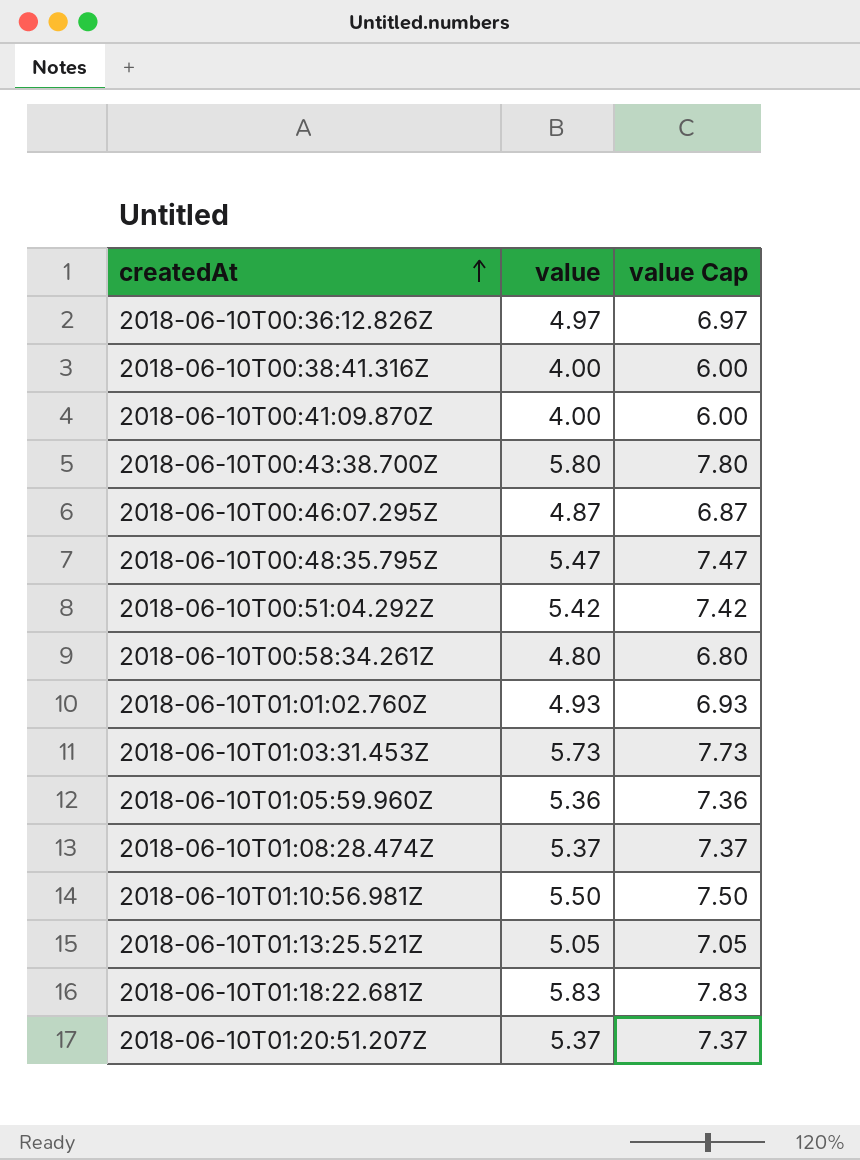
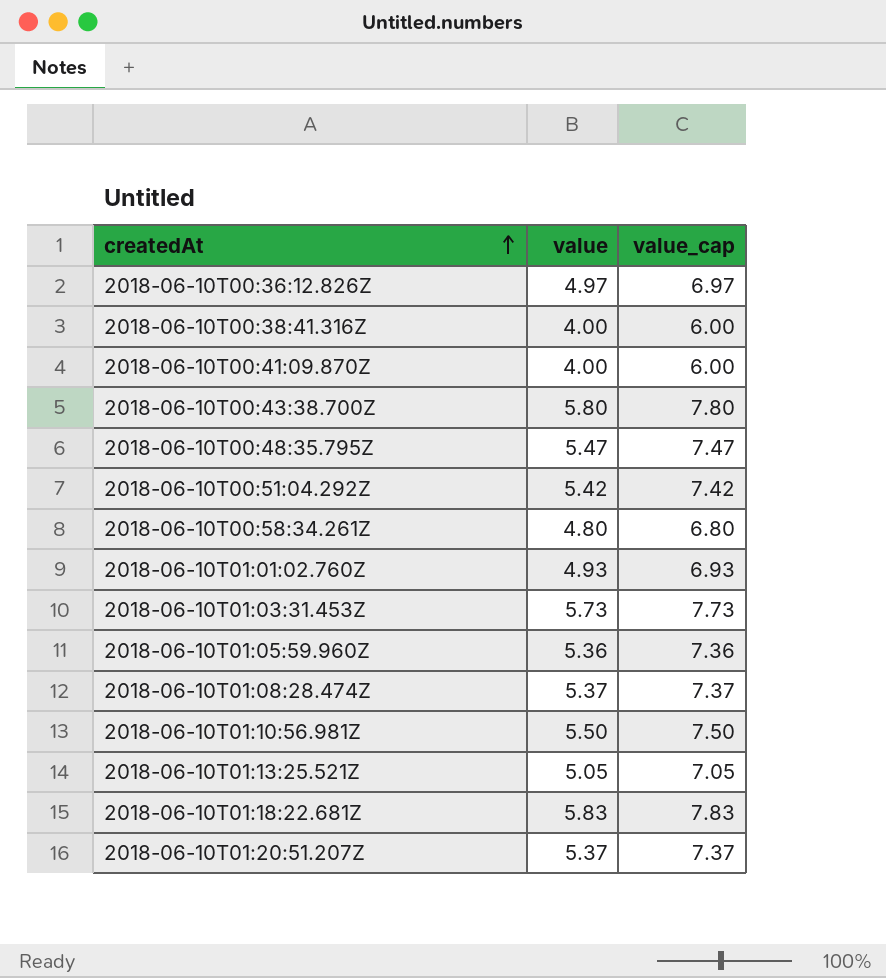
column name: value Cap -> value_cap
row 2018-06-10T00:46:07.295Z: 4.87 | 6.87 -> none

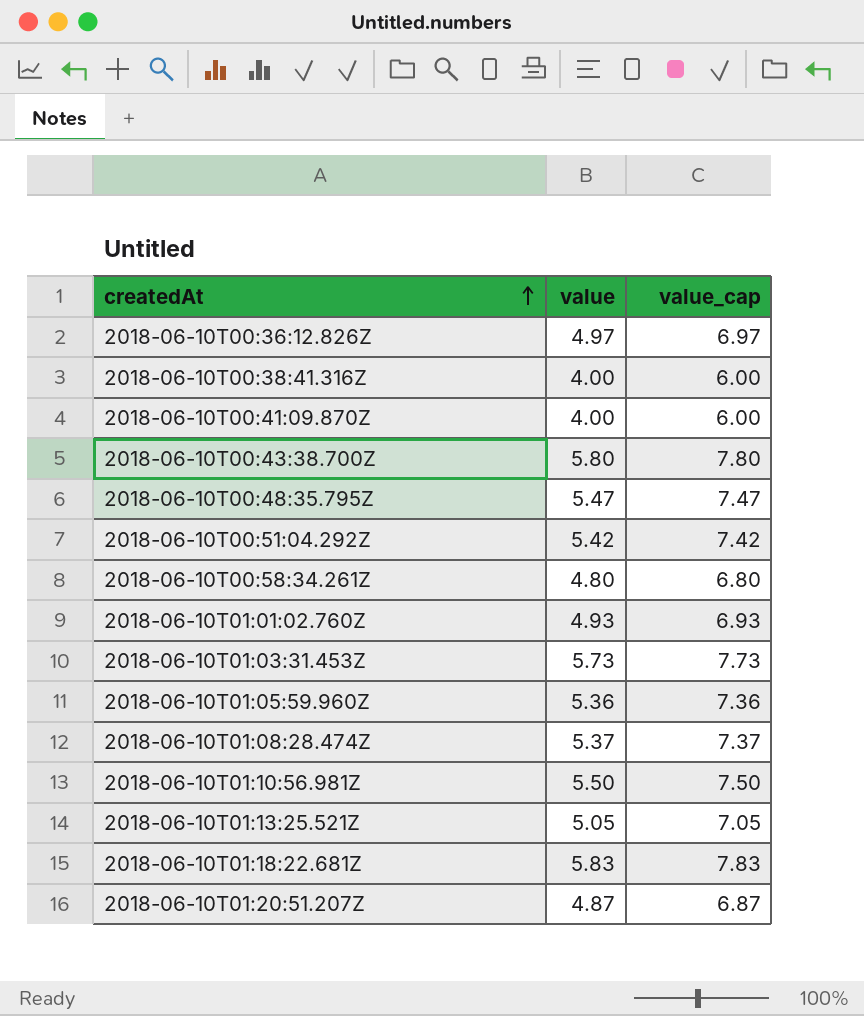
2018-06-10T01:20:51.207Z | value: 5.37 -> 4.87
2018-06-10T01:20:51.207Z | value_cap: 7.37 -> 6.87

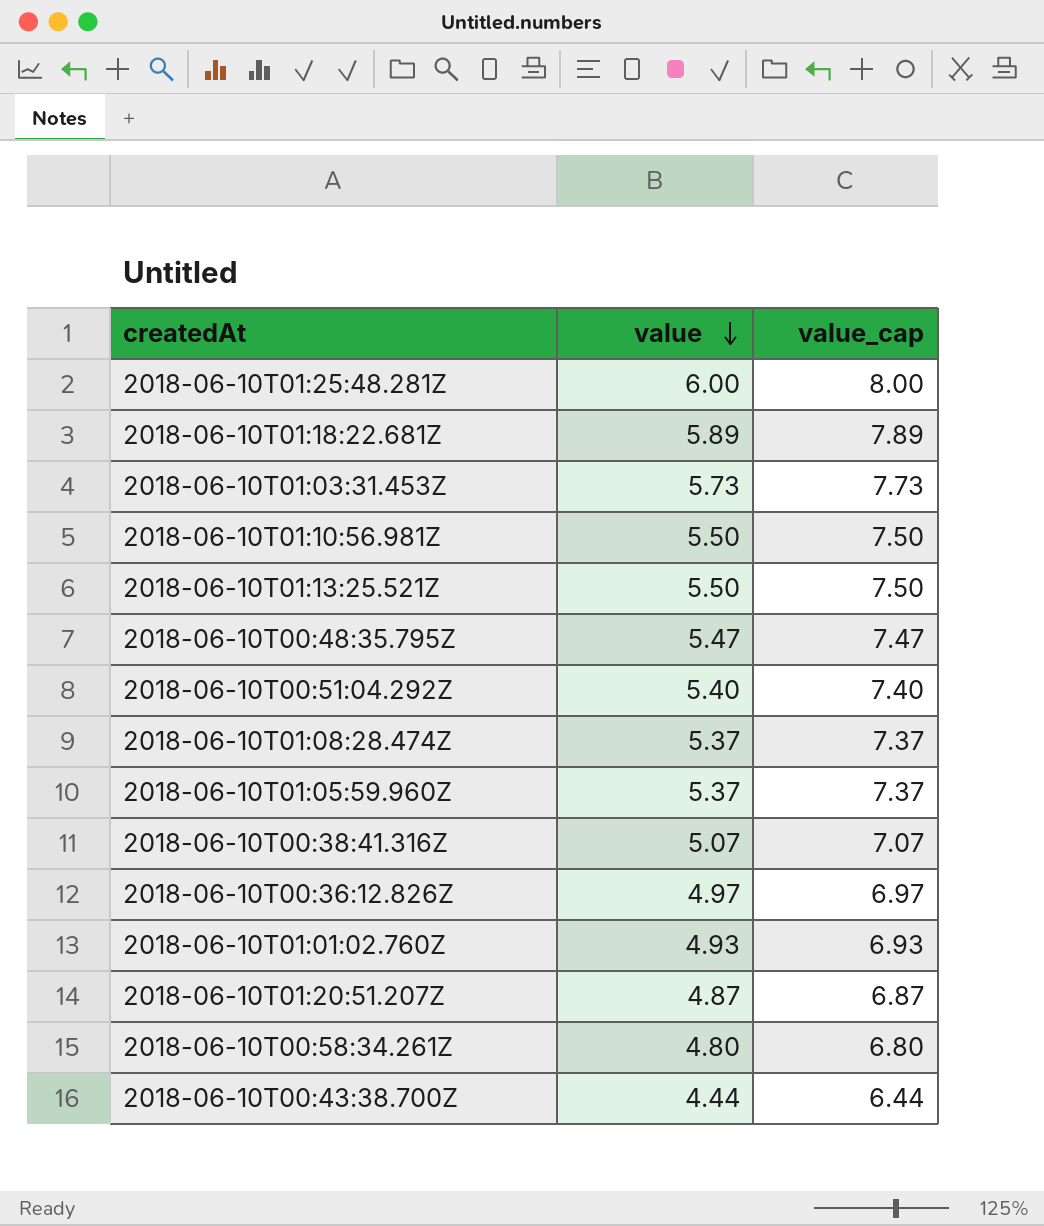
row order: createdAt ascending -> value descending
row 2018-06-10T00:41:09.870Z: 4.00 | 6.00 -> none
row 2018-06-10T01:25:48.281Z: none -> 6.00 | 8.00
2018-06-10T01:18:22.681Z | value: 5.83 -> 5.89
2018-06-10T01:18:22.681Z | value_cap: 7.83 -> 7.89
2018-06-10T01:13:25.521Z | value: 5.05 -> 5.50
2018-06-10T01:13:25.521Z | value_cap: 7.05 -> 7.50
2018-06-10T00:51:04.292Z | value: 5.42 -> 5.40
2018-06-10T00:51:04.292Z | value_cap: 7.42 -> 7.40
2018-06-10T01:05:59.960Z | value: 5.36 -> 5.37
2018-06-10T01:05:59.960Z | value_cap: 7.36 -> 7.37
2018-06-10T00:38:41.316Z | value: 4.00 -> 5.07
2018-06-10T00:38:41.316Z | value_cap: 6.00 -> 7.07
2018-06-10T00:43:38.700Z | value: 5.80 -> 4.44
2018-06-10T00:43:38.700Z | value_cap: 7.80 -> 6.44

